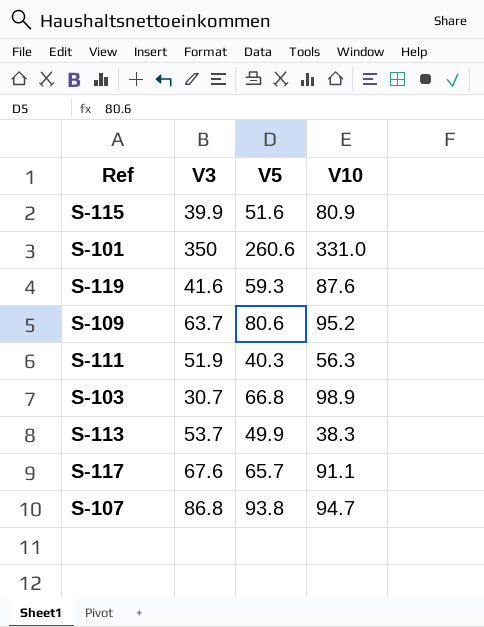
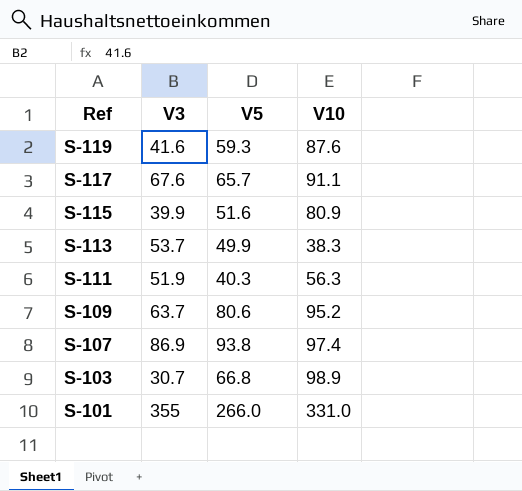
row order: none -> Ref descending
S-107 | V3: 86.8 -> 86.9
S-107 | V10: 94.7 -> 97.4
S-101 | V3: 350 -> 355
S-101 | V5: 260.6 -> 266.0

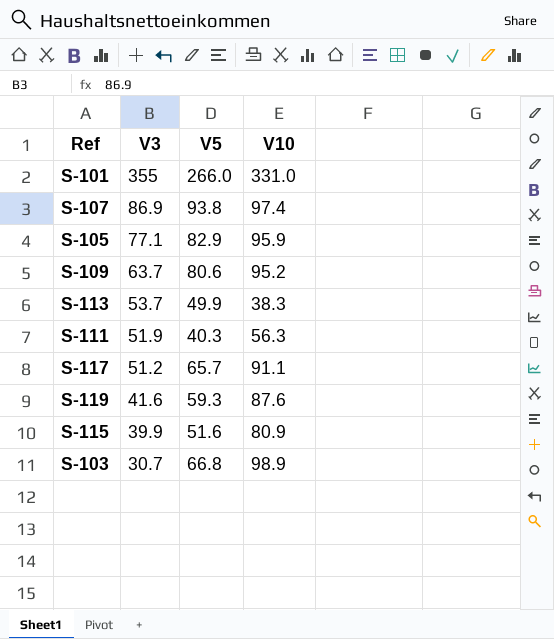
row order: Ref descending -> V3 descending
row S-105: none -> 77.1 | 82.9 | 95.9
S-117 | V3: 67.6 -> 51.2

